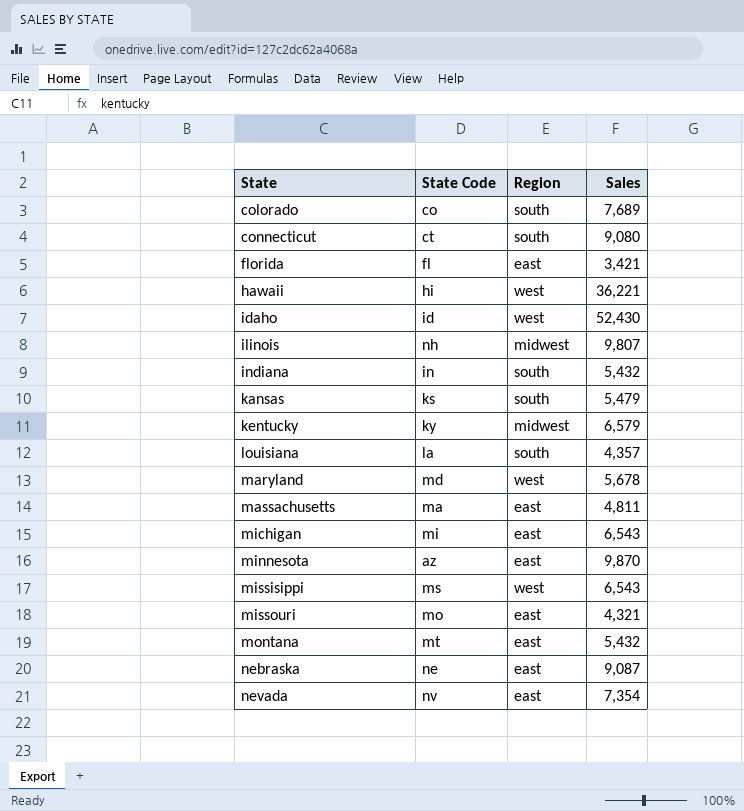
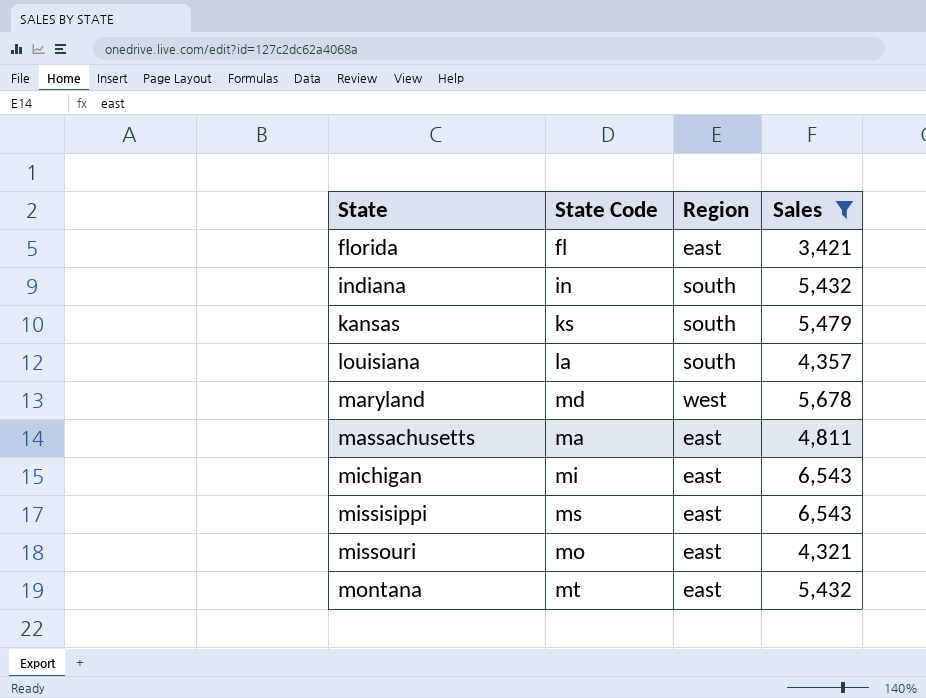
filter: none -> Sales <= 6,543
missisippi | Region: west -> east

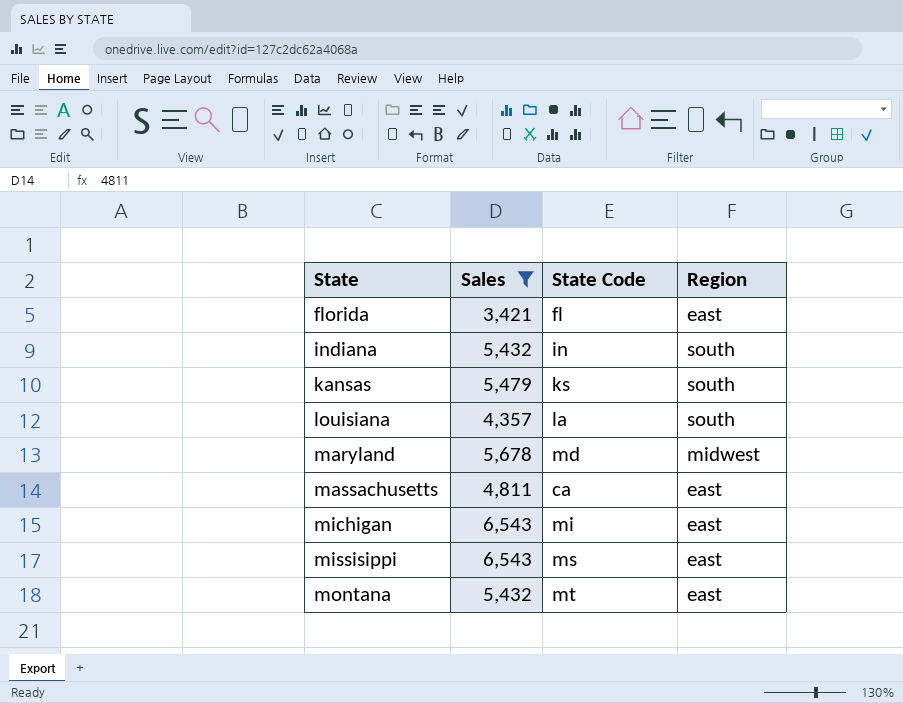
column Sales | position: 4 -> 2
row missouri: mo | east | 4,321 -> none
maryland | Region: west -> midwest
massachusetts | State Code: ma -> ca

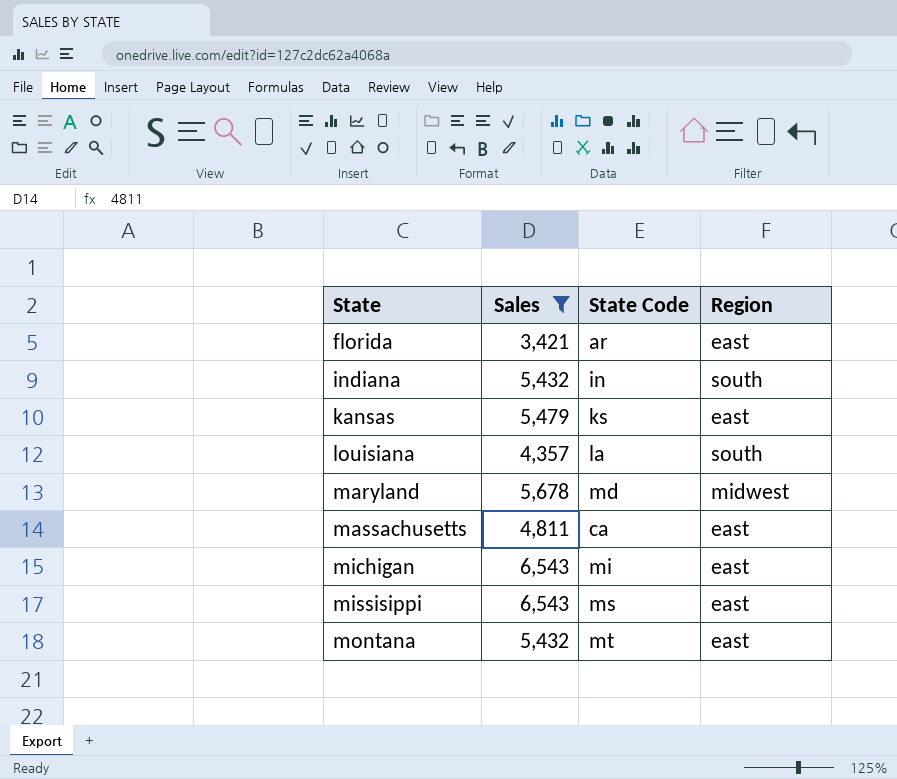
florida | State Code: fl -> ar
kansas | Region: south -> east

